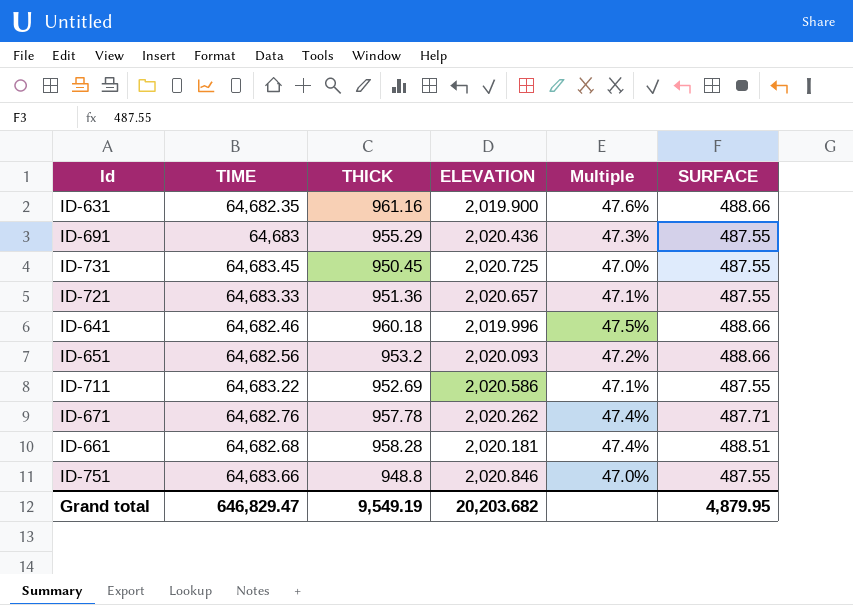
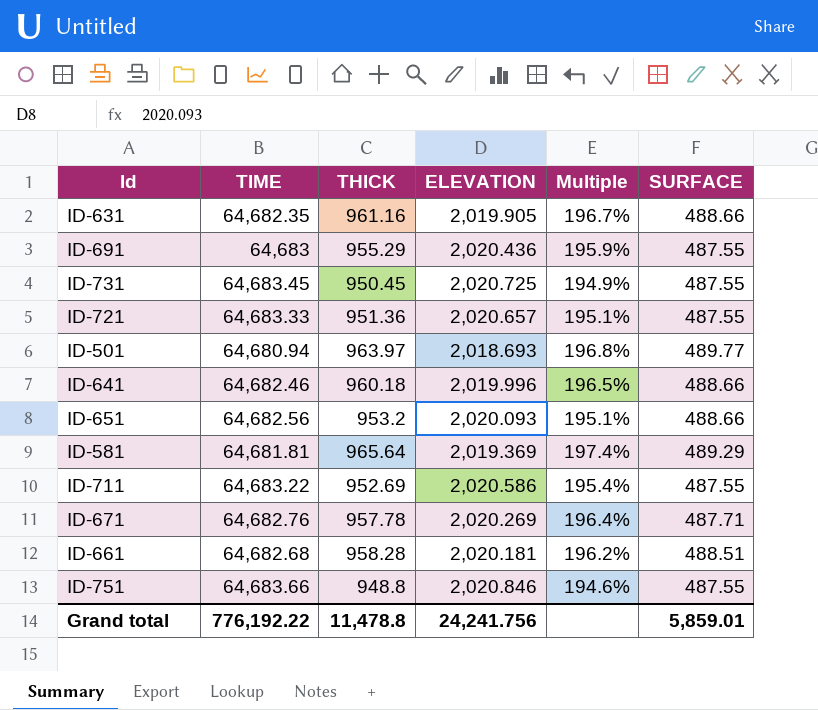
column Multiple | formula: [THICK] / [ELEVATION] -> [THICK] / [SURFACE]
ID-631 | ELEVATION: 2,019.900 -> 2,019.905
row ID-501: none -> 64,680.94 | 963.97 | 2,018.693 | 196.8% | 489.77
row ID-581: none -> 64,681.81 | 965.64 | 2,019.369 | 197.4% | 489.29
ID-671 | ELEVATION: 2,020.262 -> 2,020.269
Grand total | TIME: 646,829.47 -> 776,192.22
Grand total | THICK: 9,549.19 -> 11,478.8
Grand total | ELEVATION: 20,203.682 -> 24,241.756
Grand total | SURFACE: 4,879.95 -> 5,859.01

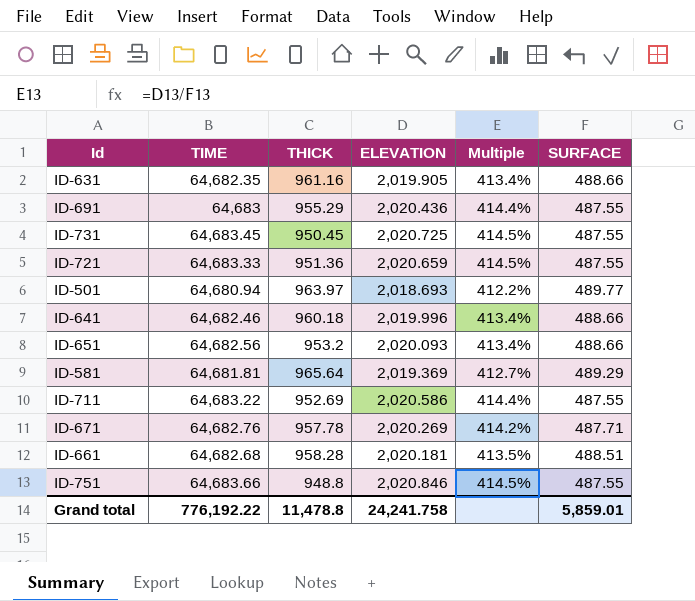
column Multiple | formula: [THICK] / [SURFACE] -> [ELEVATION] / [SURFACE]
ID-721 | ELEVATION: 2,020.657 -> 2,020.659
Grand total | ELEVATION: 24,241.756 -> 24,241.758

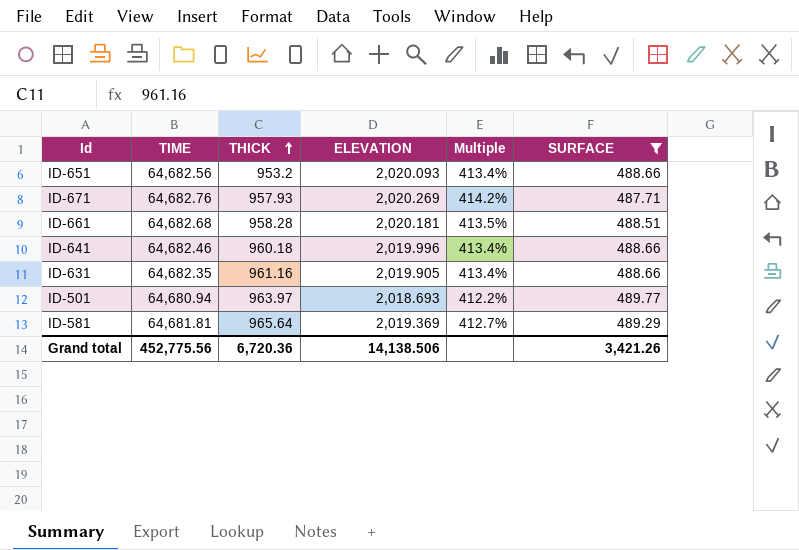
filter: none -> SURFACE != 487.55
row order: none -> THICK ascending
ID-671 | THICK: 957.78 -> 957.93
Grand total | TIME: 776,192.22 -> 452,775.56
Grand total | THICK: 11,478.8 -> 6,720.36
Grand total | ELEVATION: 24,241.758 -> 14,138.506
Grand total | SURFACE: 5,859.01 -> 3,421.26

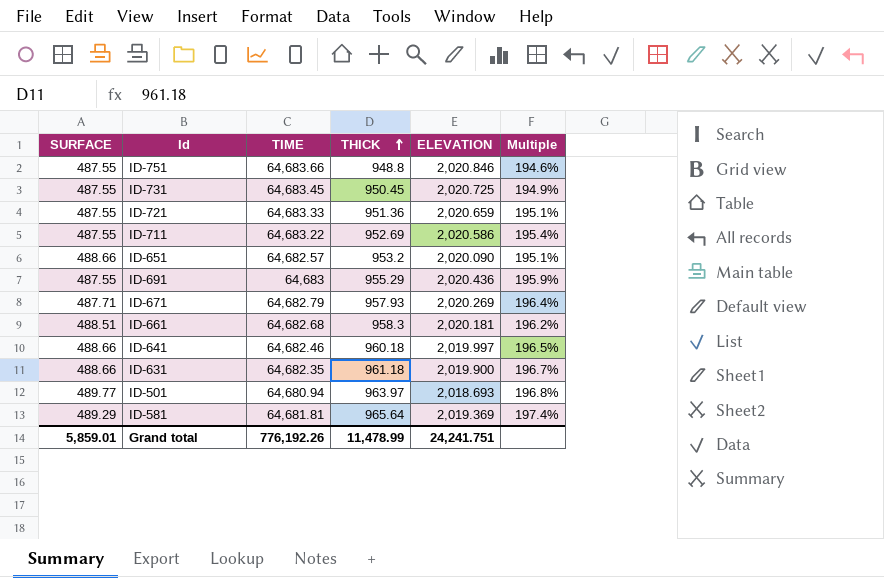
filter: SURFACE != 487.55 -> none
column SURFACE | position: 6 -> 1
column Multiple | formula: [ELEVATION] / [SURFACE] -> [THICK] / [SURFACE]
ID-651 | TIME: 64,682.56 -> 64,682.57
ID-651 | ELEVATION: 2,020.093 -> 2,020.090
ID-671 | TIME: 64,682.76 -> 64,682.79
ID-661 | THICK: 958.28 -> 958.3
ID-641 | ELEVATION: 2,019.996 -> 2,019.997
ID-631 | THICK: 961.16 -> 961.18
ID-631 | ELEVATION: 2,019.905 -> 2,019.900
Grand total | SURFACE: 3,421.26 -> 5,859.01
Grand total | TIME: 452,775.56 -> 776,192.26
Grand total | THICK: 6,720.36 -> 11,478.99
Grand total | ELEVATION: 14,138.506 -> 24,241.751

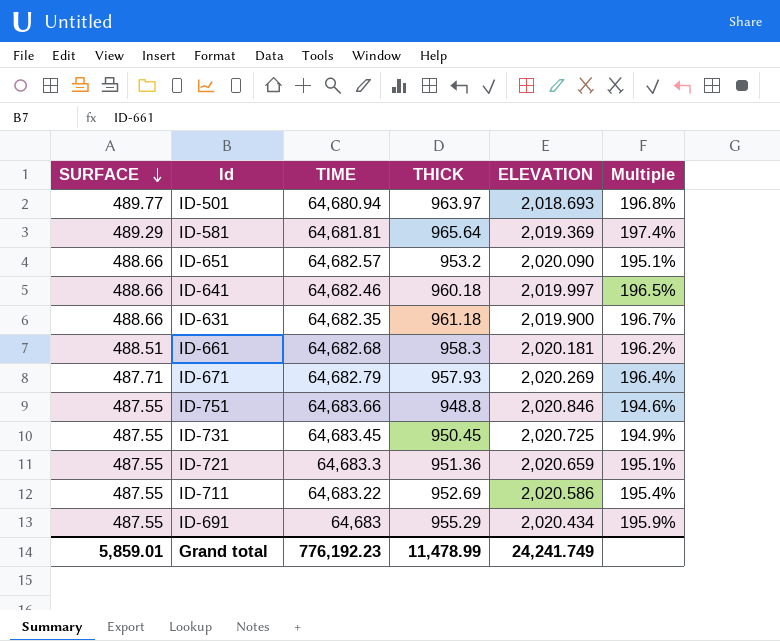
row order: THICK ascending -> SURFACE descending
ID-721 | TIME: 64,683.33 -> 64,683.3
ID-691 | ELEVATION: 2,020.436 -> 2,020.434
Grand total | TIME: 776,192.26 -> 776,192.23
Grand total | ELEVATION: 24,241.751 -> 24,241.749

